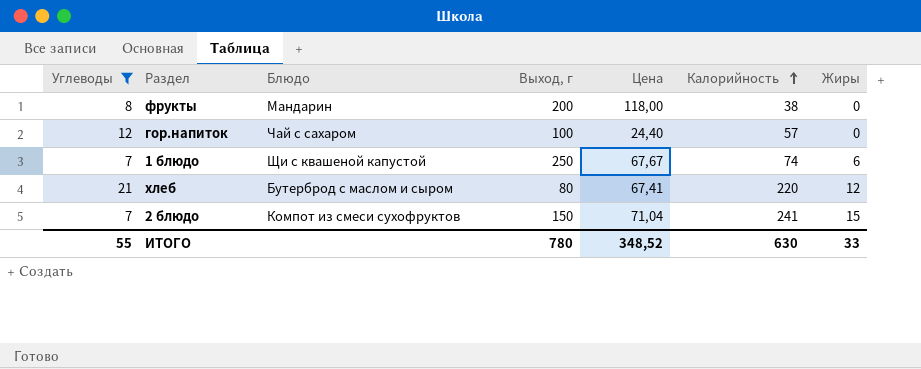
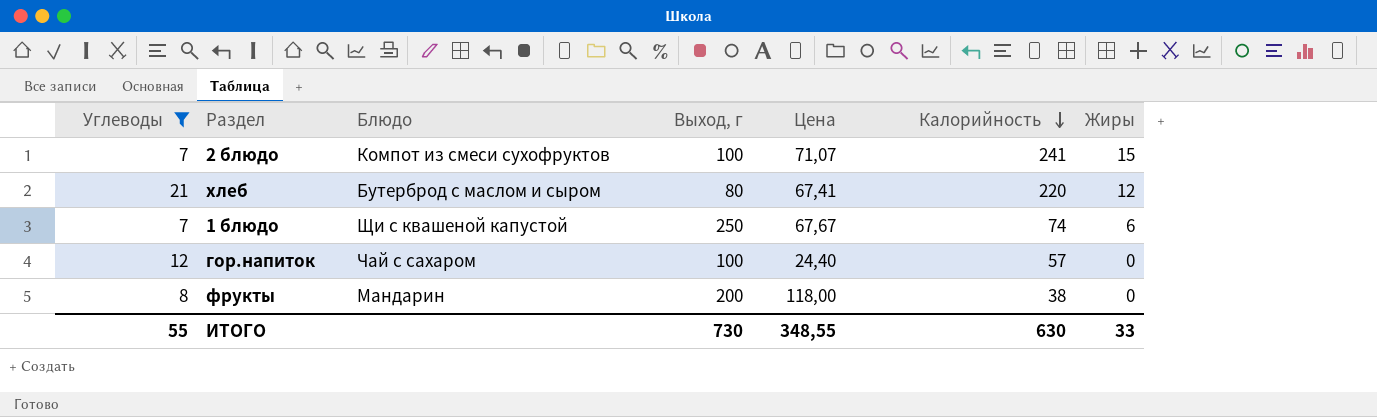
row order: Калорийность ascending -> Калорийность descending
2 блюдо | Выход, г: 150 -> 100
2 блюдо | Цена: 71,04 -> 71,07
ИТОГО | Выход, г: 780 -> 730
ИТОГО | Цена: 348,52 -> 348,55

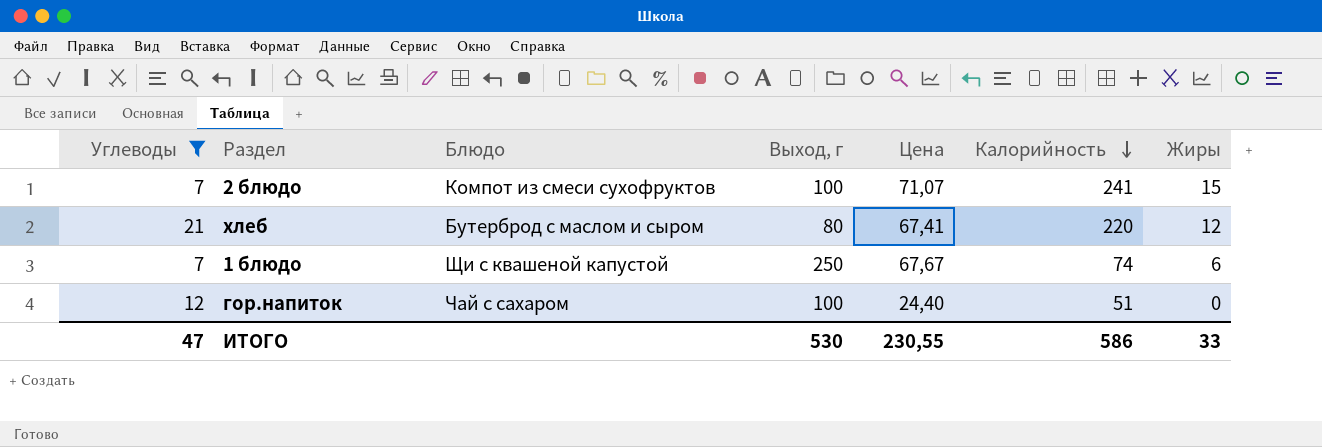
row фрукты: 8 | Мандарин | 200 | 118,00 | 38 | 0 -> none
гор.напиток | Калорийность: 57 -> 51
ИТОГО | Углеводы: 55 -> 47
ИТОГО | Выход, г: 730 -> 530
ИТОГО | Цена: 348,55 -> 230,55
ИТОГО | Калорийность: 630 -> 586

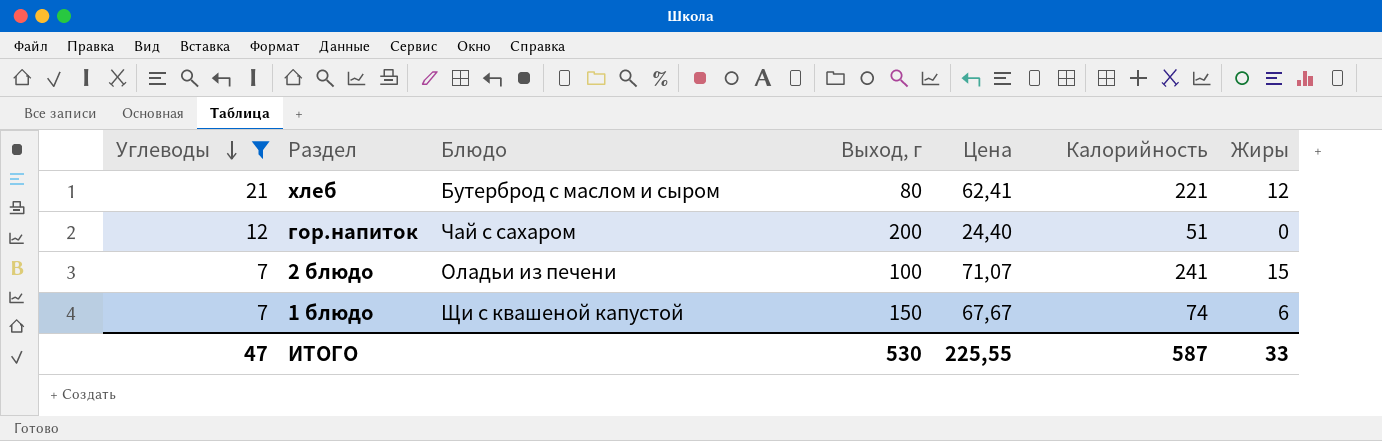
row order: Калорийность descending -> Углеводы descending
хлеб | Цена: 67,41 -> 62,41
хлеб | Калорийность: 220 -> 221
гор.напиток | Выход, г: 100 -> 200
2 блюдо | Блюдо: Компот из смеси сухофруктов -> Оладьи из печени
1 блюдо | Выход, г: 250 -> 150
ИТОГО | Цена: 230,55 -> 225,55
ИТОГО | Калорийность: 586 -> 587

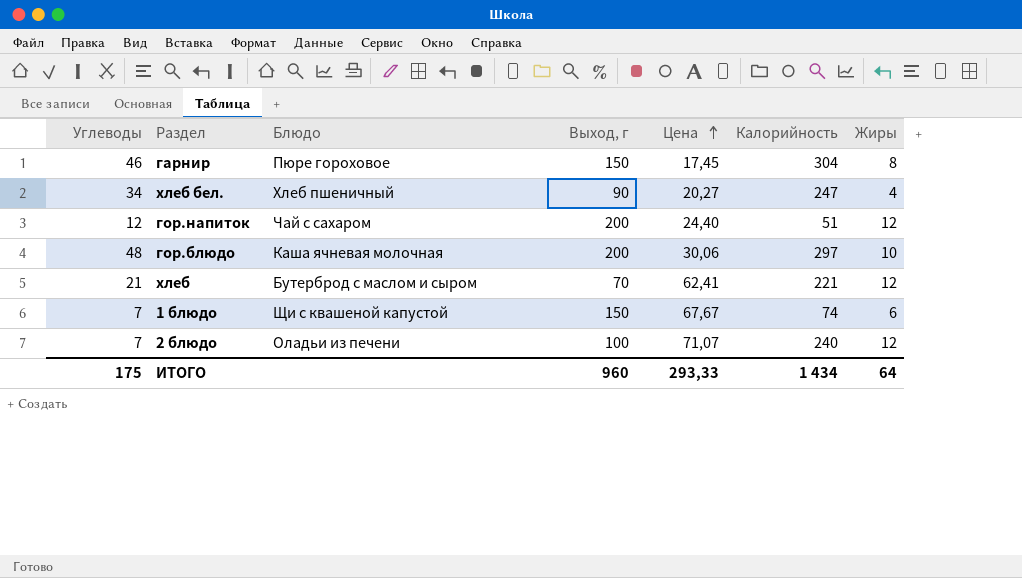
filter: Углеводы <= 21 -> none
row order: Углеводы descending -> Цена ascending
гор.напиток | Жиры: 0 -> 12
хлеб | Выход, г: 80 -> 70
2 блюдо | Калорийность: 241 -> 240
2 блюдо | Жиры: 15 -> 12
ИТОГО | Углеводы: 47 -> 175
ИТОГО | Выход, г: 530 -> 960
ИТОГО | Цена: 225,55 -> 293,33
ИТОГО | Калорийность: 587 -> 1 434
ИТОГО | Жиры: 33 -> 64

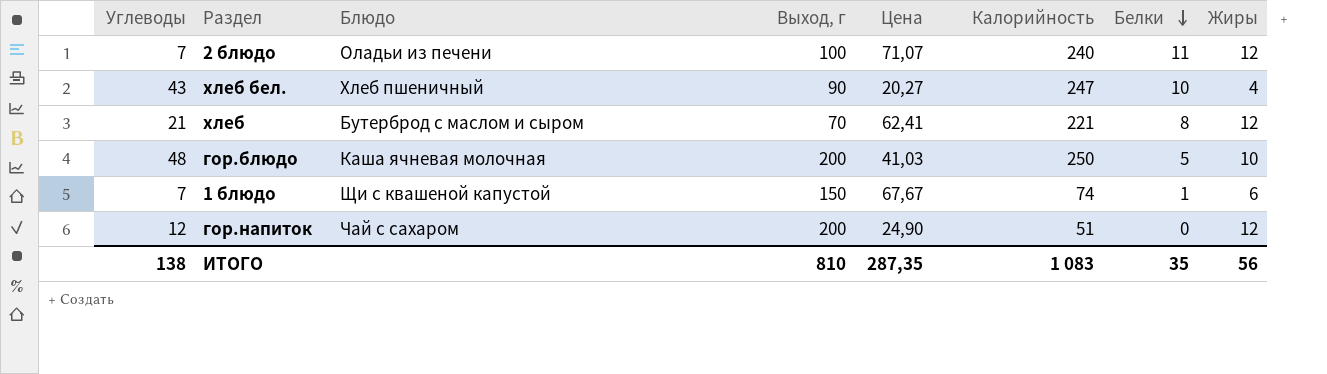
row order: Цена ascending -> Белки descending
column Белки | position: none -> 7
row гарнир: 46 | Пюре гороховое | 150 | 17,45 | 304 | 8 -> none
хлеб бел. | Углеводы: 34 -> 43
гор.блюдо | Цена: 30,06 -> 41,03
гор.блюдо | Калорийность: 297 -> 250
гор.напиток | Цена: 24,40 -> 24,90
ИТОГО | Углеводы: 175 -> 138
ИТОГО | Выход, г: 960 -> 810
ИТОГО | Цена: 293,33 -> 287,35
ИТОГО | Калорийность: 1 434 -> 1 083
ИТОГО | Жиры: 64 -> 56

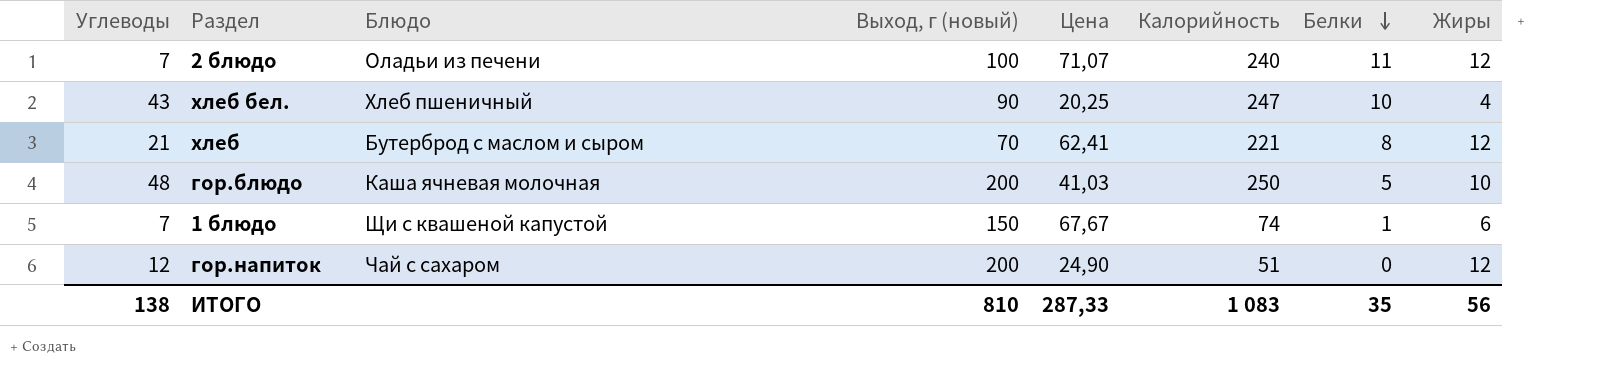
column name: Выход, г -> Выход, г (новый)
хлеб бел. | Цена: 20,27 -> 20,25
ИТОГО | Цена: 287,35 -> 287,33

